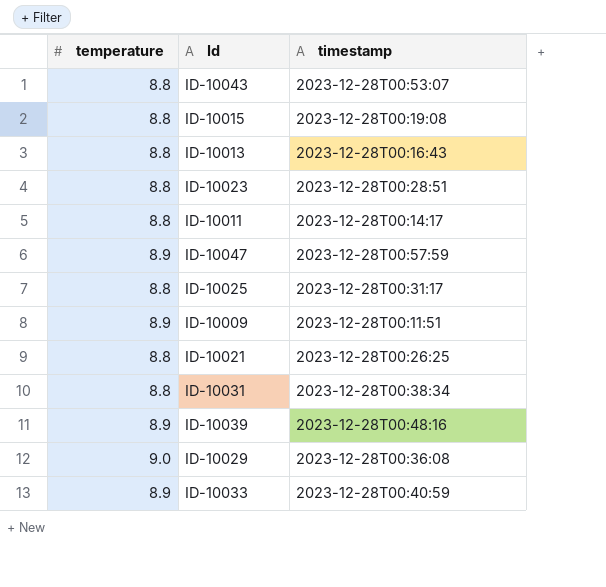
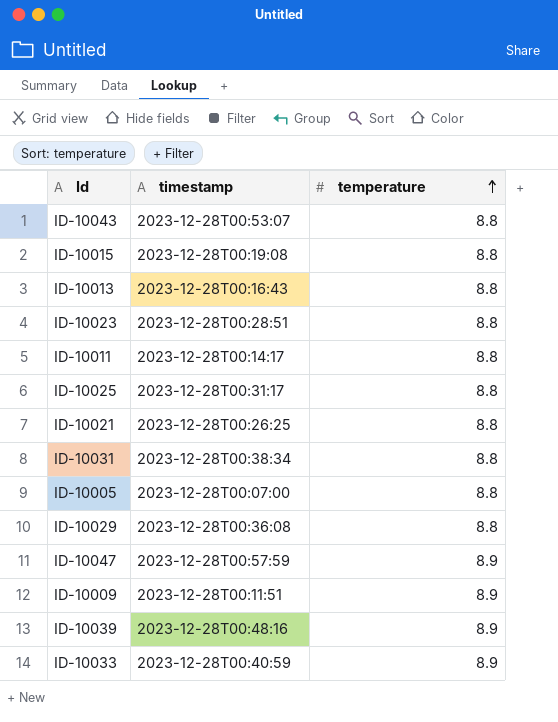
row order: none -> temperature ascending
column temperature | position: 1 -> 3
row ID-10005: none -> 2023-12-28T00:07:00 | 8.8
ID-10029 | temperature: 9.0 -> 8.8

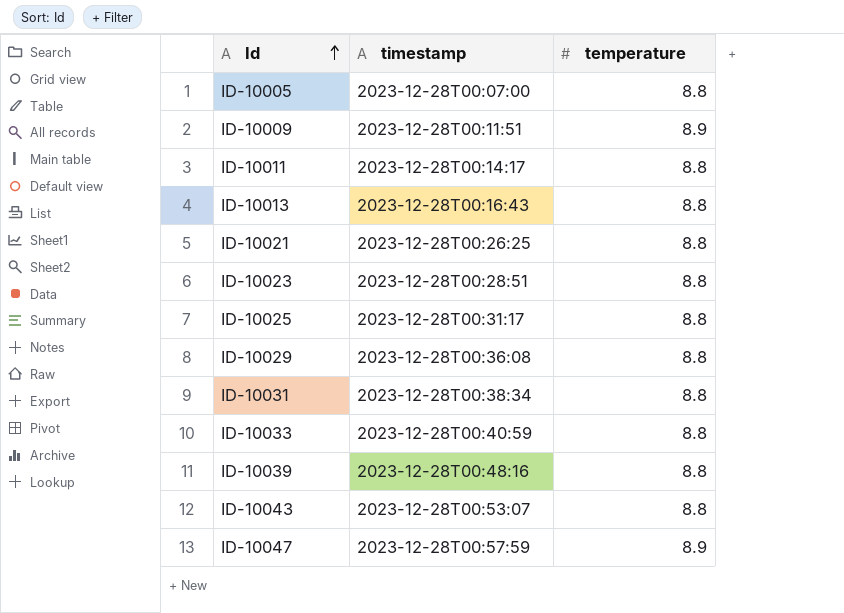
row order: temperature ascending -> Id ascending
row ID-10015: 2023-12-28T00:19:08 | 8.8 -> none
ID-10033 | temperature: 8.9 -> 8.8
ID-10039 | temperature: 8.9 -> 8.8

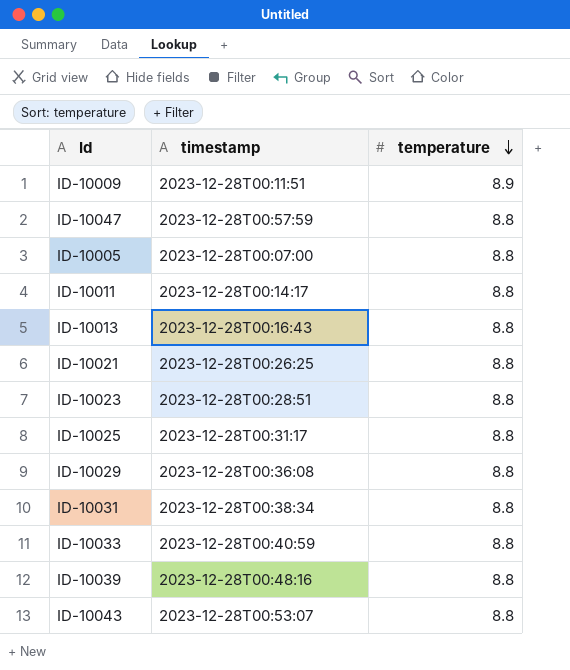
row order: Id ascending -> temperature descending
ID-10047 | temperature: 8.9 -> 8.8

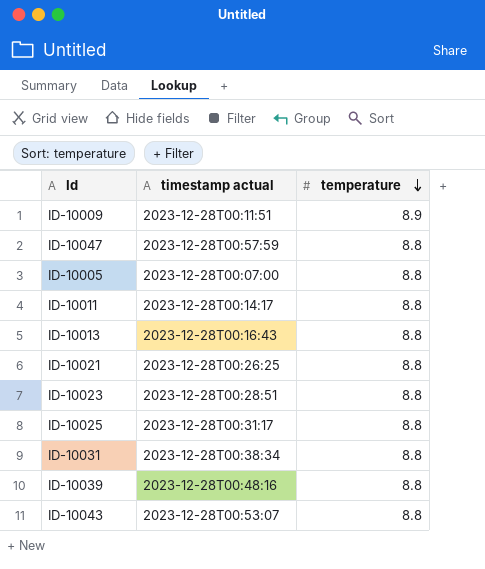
column name: timestamp -> timestamp actual
row ID-10029: 2023-12-28T00:36:08 | 8.8 -> none
row ID-10033: 2023-12-28T00:40:59 | 8.8 -> none

